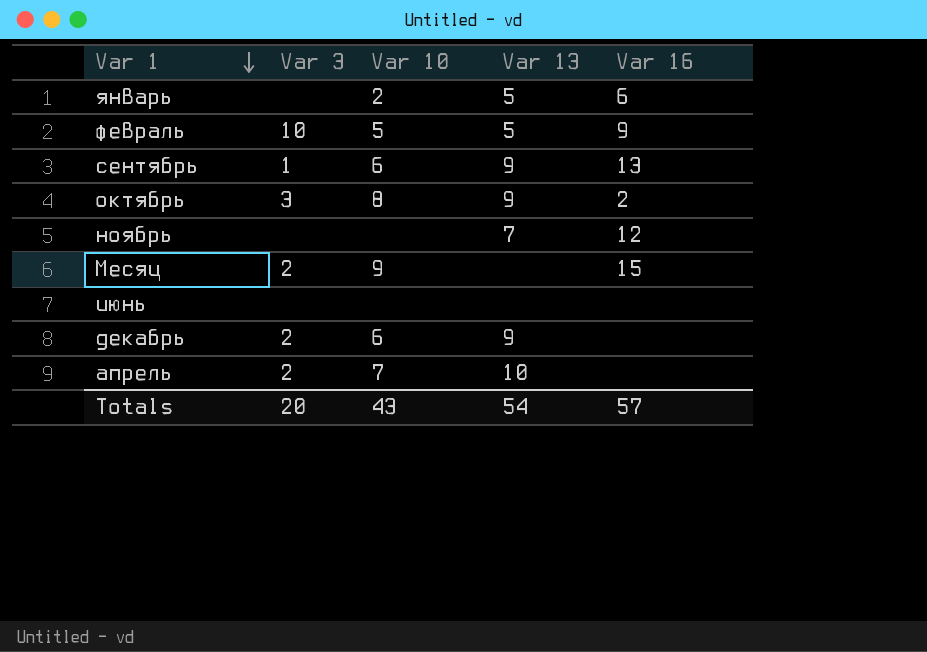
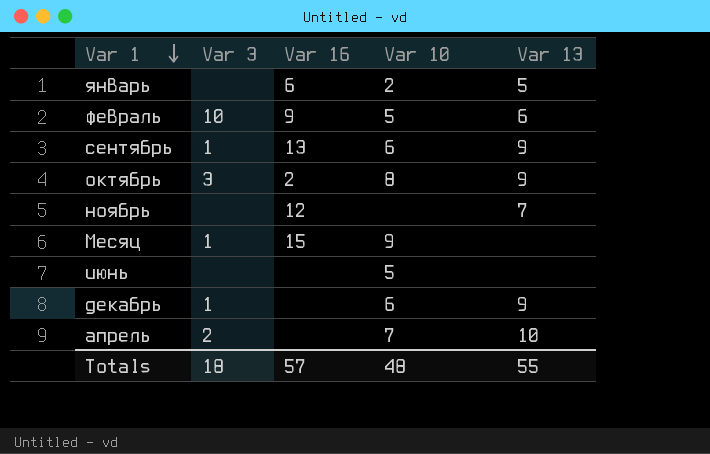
column Var 16 | position: 5 -> 3
февраль | Var 13: 5 -> 6
Месяц | Var 3: 2 -> 1
июнь | Var 10: none -> 5
декабрь | Var 3: 2 -> 1
Totals | Var 3: 20 -> 18
Totals | Var 10: 43 -> 48
Totals | Var 13: 54 -> 55

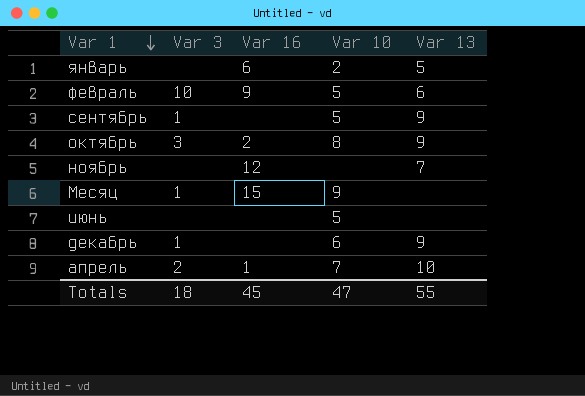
сентябрь | Var 16: 13 -> none
сентябрь | Var 10: 6 -> 5
апрель | Var 16: none -> 1
Totals | Var 16: 57 -> 45
Totals | Var 10: 48 -> 47

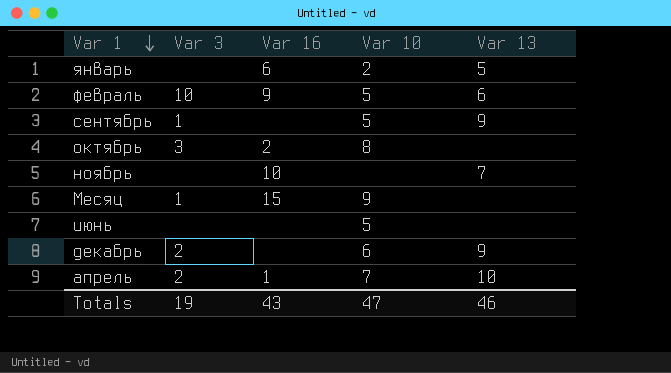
октябрь | Var 13: 9 -> none
ноябрь | Var 16: 12 -> 10
декабрь | Var 3: 1 -> 2
Totals | Var 3: 18 -> 19
Totals | Var 16: 45 -> 43
Totals | Var 13: 55 -> 46

